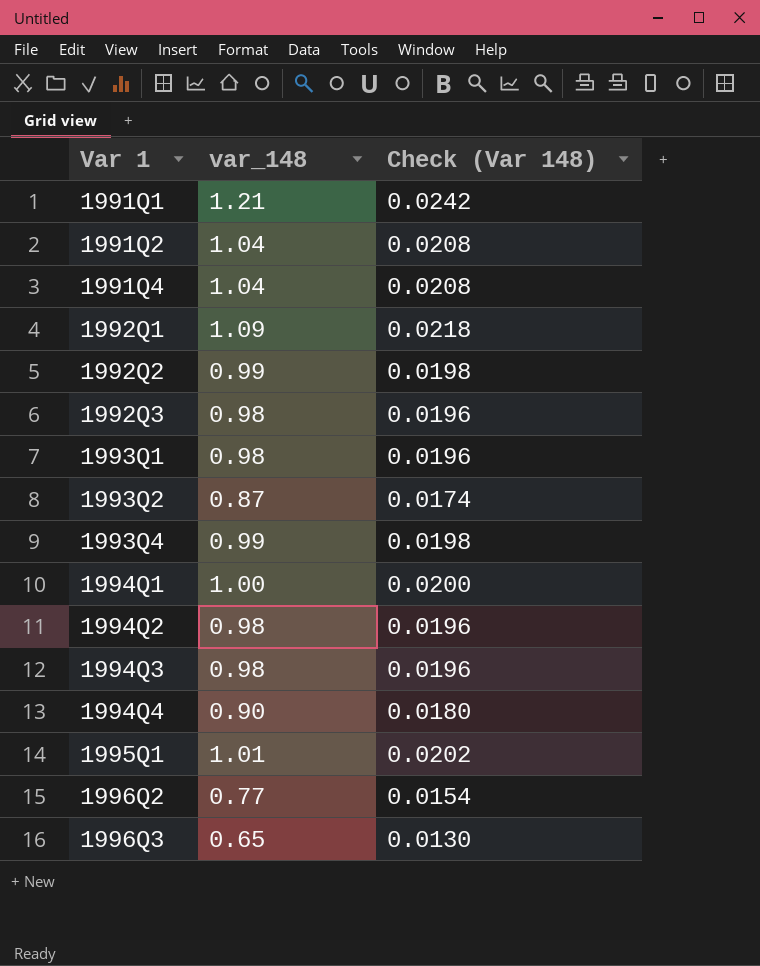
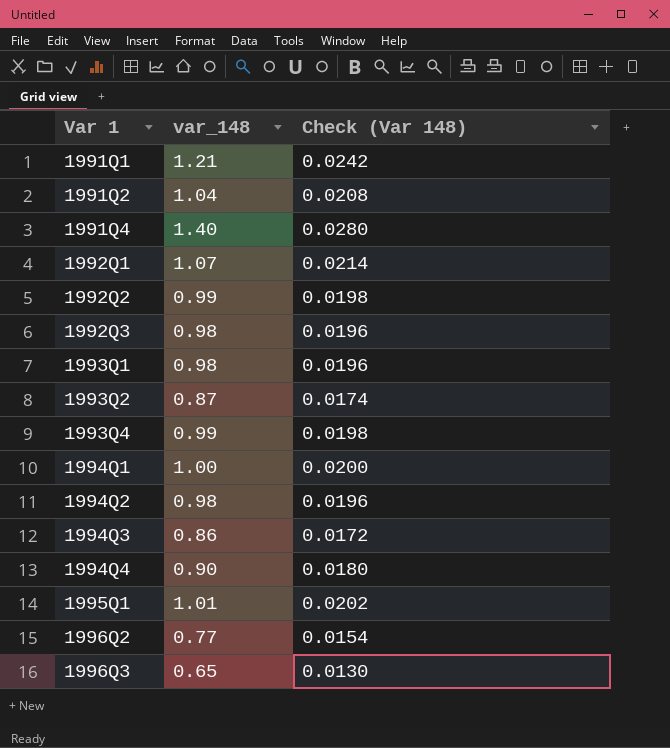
1991Q4 | var_148: 1.04 -> 1.40
1991Q4 | Check (Var 148): 0.0208 -> 0.0280
1992Q1 | var_148: 1.09 -> 1.07
1992Q1 | Check (Var 148): 0.0218 -> 0.0214
1994Q3 | var_148: 0.98 -> 0.86
1994Q3 | Check (Var 148): 0.0196 -> 0.0172

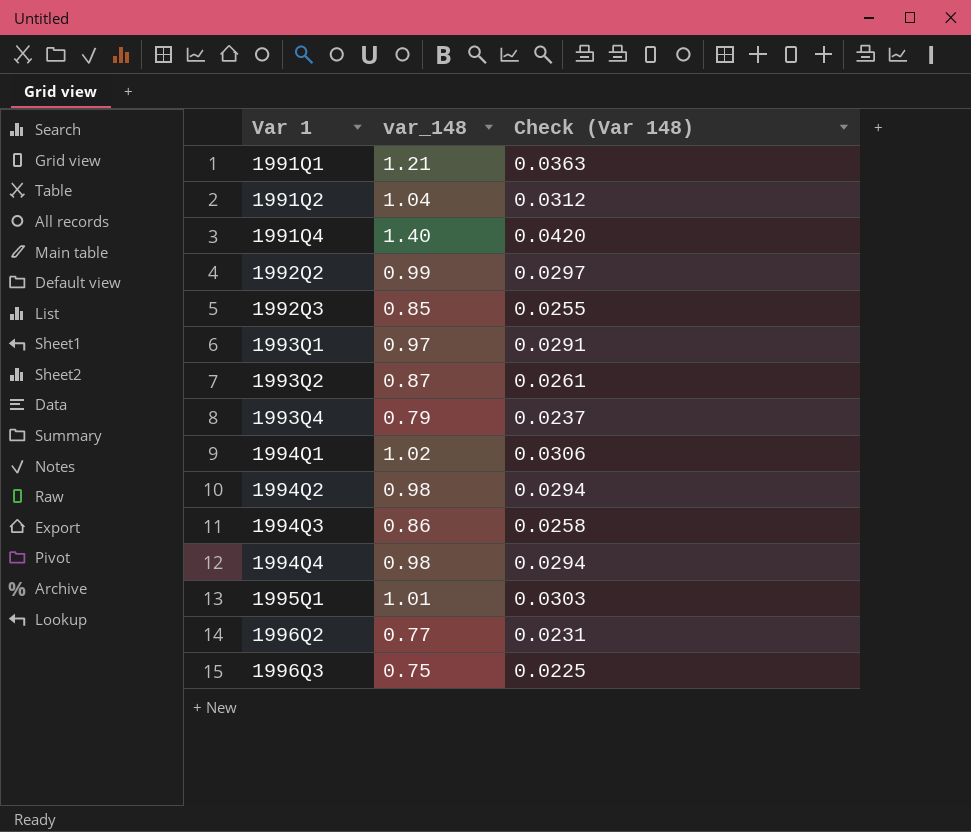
column Check (Var 148) | formula: [var_148] * 0.02 -> [var_148] * 0.03
row 1992Q1: 1.07 | 0.0214 -> none
1992Q3 | var_148: 0.98 -> 0.85
1993Q1 | var_148: 0.98 -> 0.97
1993Q4 | var_148: 0.99 -> 0.79
1994Q1 | var_148: 1.00 -> 1.02
1994Q4 | var_148: 0.90 -> 0.98
1996Q3 | var_148: 0.65 -> 0.75

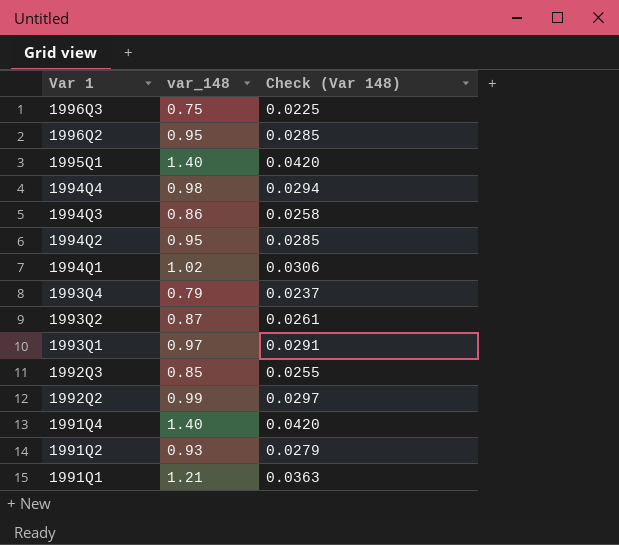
row order: Var 1 ascending -> Var 1 descending
1996Q2 | var_148: 0.77 -> 0.95
1996Q2 | Check (Var 148): 0.0231 -> 0.0285
1995Q1 | var_148: 1.01 -> 1.40
1995Q1 | Check (Var 148): 0.0303 -> 0.0420
1994Q2 | var_148: 0.98 -> 0.95
1994Q2 | Check (Var 148): 0.0294 -> 0.0285
1991Q2 | var_148: 1.04 -> 0.93
1991Q2 | Check (Var 148): 0.0312 -> 0.0279

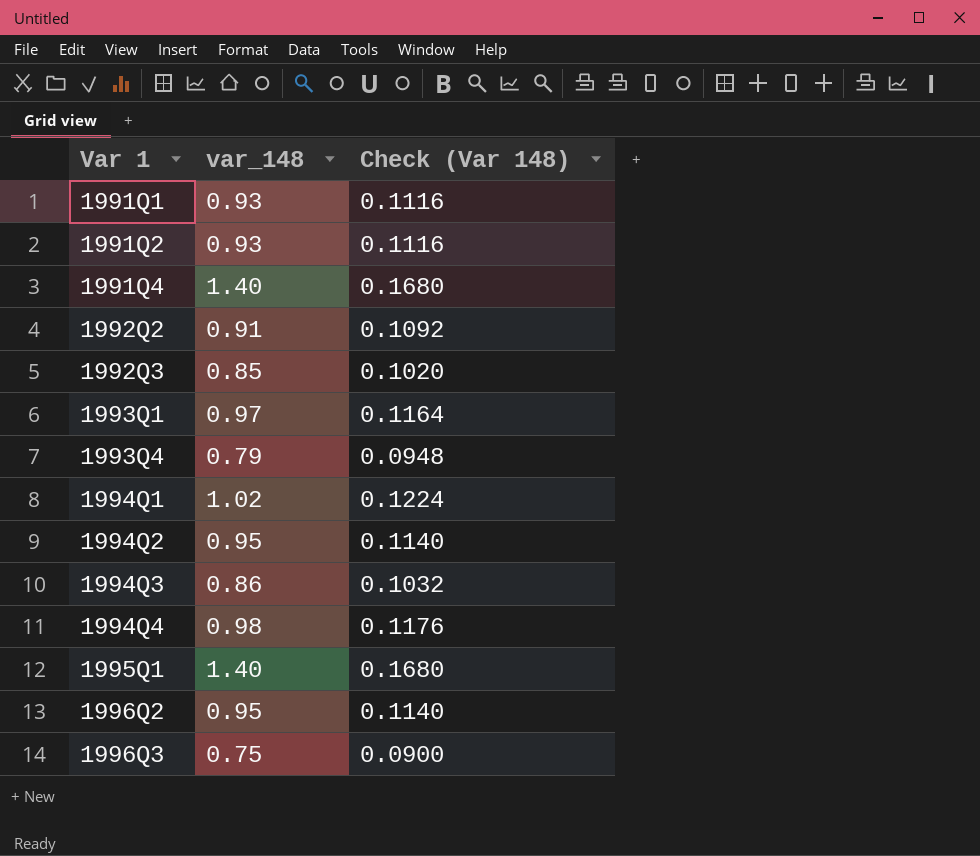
row order: Var 1 descending -> Var 1 ascending
column Check (Var 148) | formula: [var_148] * 0.03 -> [var_148] * 0.12
row 1993Q2: 0.87 | 0.0261 -> none
1991Q1 | var_148: 1.21 -> 0.93
1992Q2 | var_148: 0.99 -> 0.91

